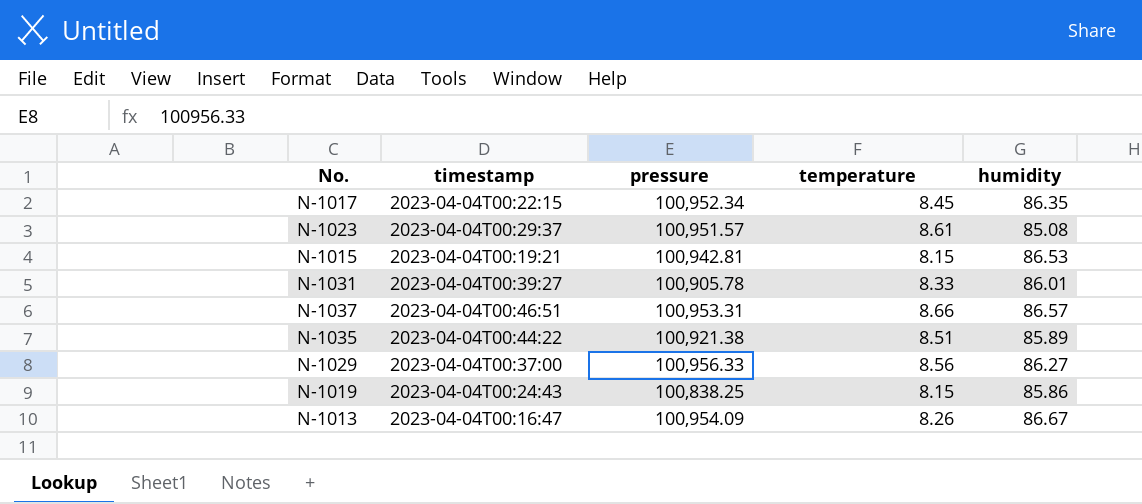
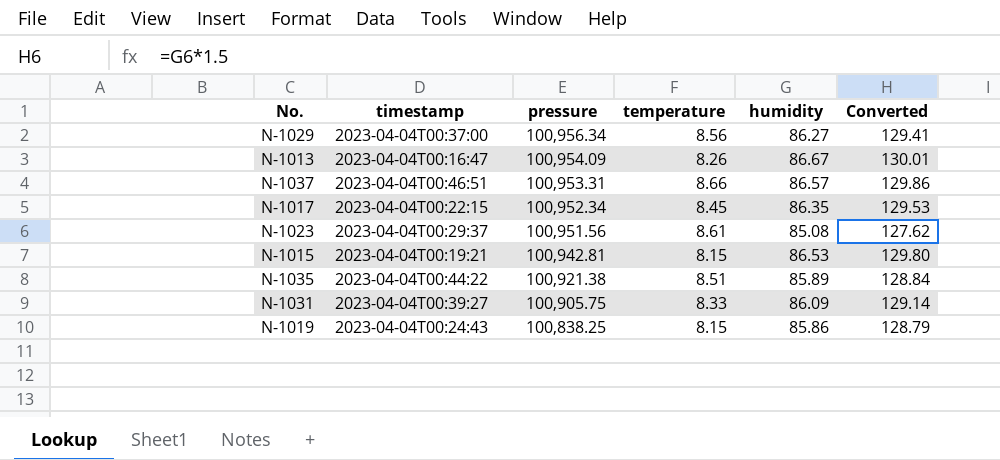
row order: none -> pressure descending
column Converted | formula: none -> [humidity] * 1.5
N-1029 | pressure: 100,956.33 -> 100,956.34
N-1023 | pressure: 100,951.57 -> 100,951.56
N-1031 | pressure: 100,905.78 -> 100,905.75
N-1031 | humidity: 86.01 -> 86.09

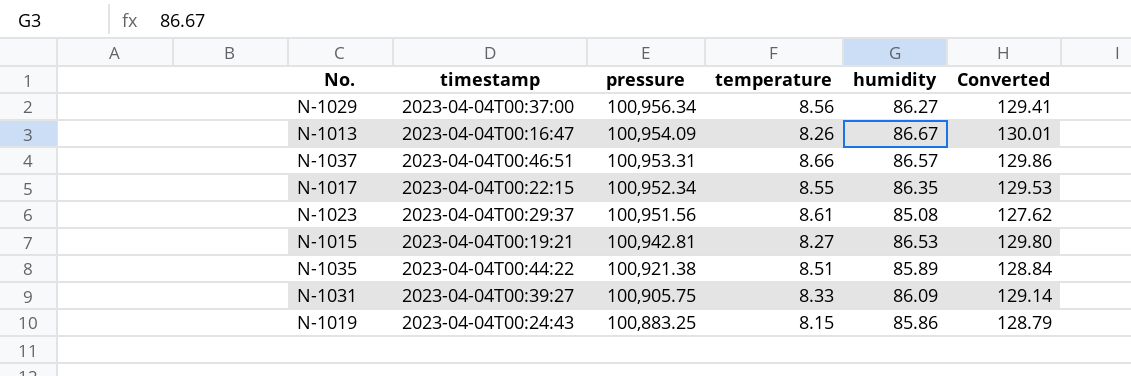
N-1017 | temperature: 8.45 -> 8.55
N-1015 | temperature: 8.15 -> 8.27
N-1019 | pressure: 100,838.25 -> 100,883.25

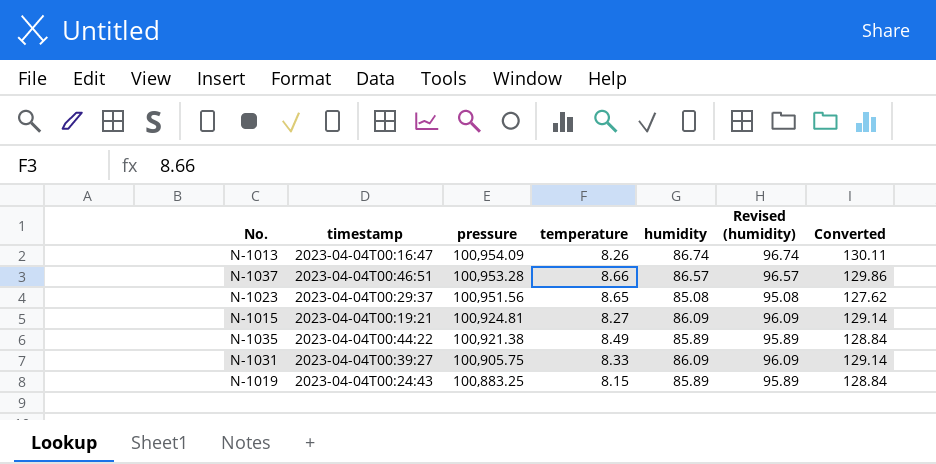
column Revised (humidity) | formula: none -> [humidity] + 10
row N-1029: 2023-04-04T00:37:00 | 100,956.34 | 8.56 | 86.27 | 129.41 -> none
row N-1017: 2023-04-04T00:22:15 | 100,952.34 | 8.55 | 86.35 | 129.53 -> none
N-1013 | humidity: 86.67 -> 86.74
N-1013 | Converted: 130.01 -> 130.11
N-1037 | pressure: 100,953.31 -> 100,953.28
N-1023 | temperature: 8.61 -> 8.65
N-1015 | pressure: 100,942.81 -> 100,924.81
N-1015 | humidity: 86.53 -> 86.09
N-1015 | Converted: 129.80 -> 129.14
N-1035 | temperature: 8.51 -> 8.49
N-1019 | humidity: 85.86 -> 85.89
N-1019 | Converted: 128.79 -> 128.84

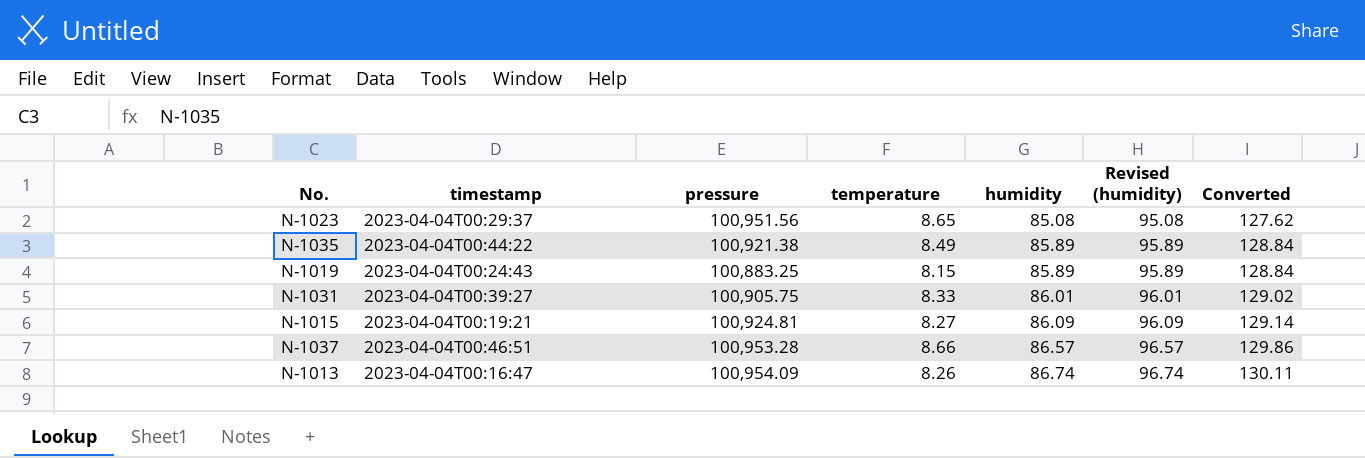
row order: pressure descending -> humidity ascending
N-1031 | humidity: 86.09 -> 86.01
N-1031 | Revised (humidity): 96.09 -> 96.01
N-1031 | Converted: 129.14 -> 129.02

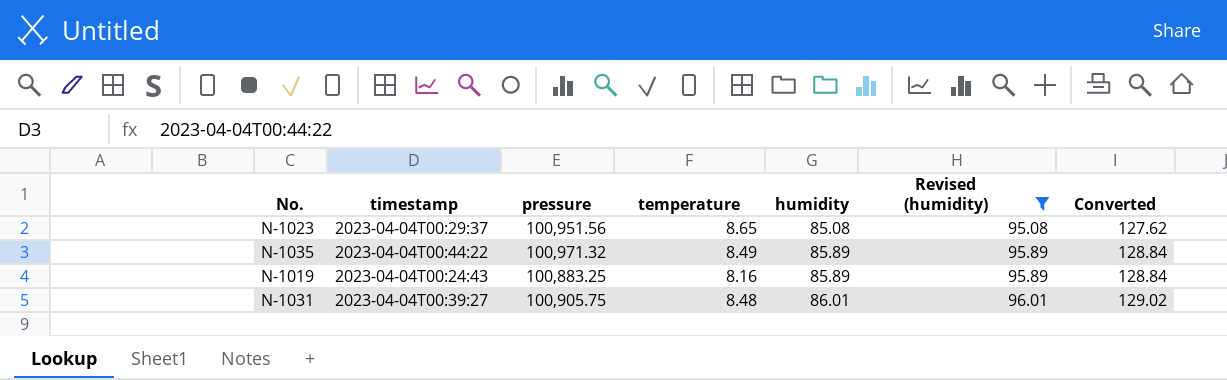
filter: none -> Revised (humidity) <= 96.01
N-1035 | pressure: 100,921.38 -> 100,971.32
N-1019 | temperature: 8.15 -> 8.16
N-1031 | temperature: 8.33 -> 8.48

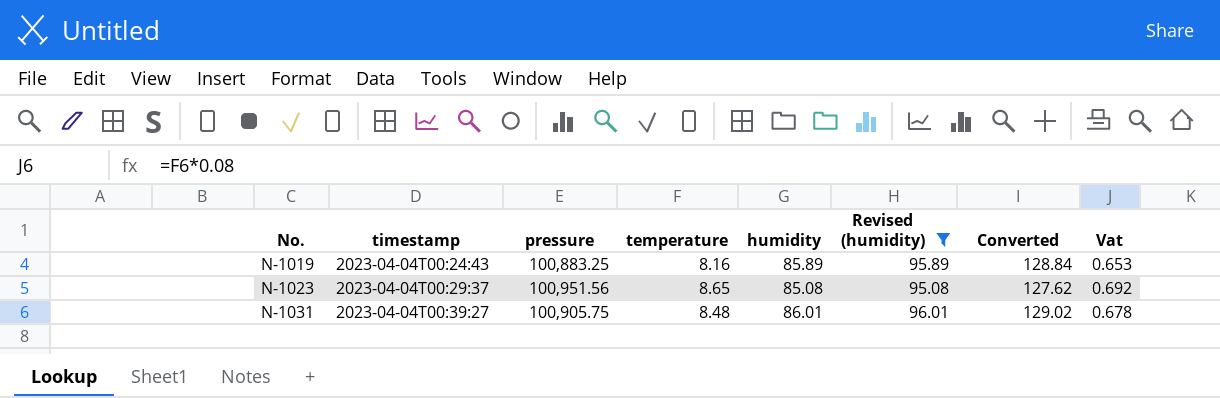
row order: humidity ascending -> No. ascending
column Vat | formula: none -> [temperature] * 0.08
row N-1035: 2023-04-04T00:44:22 | 100,971.32 | 8.49 | 85.89 | 95.89 | 128.84 -> none

